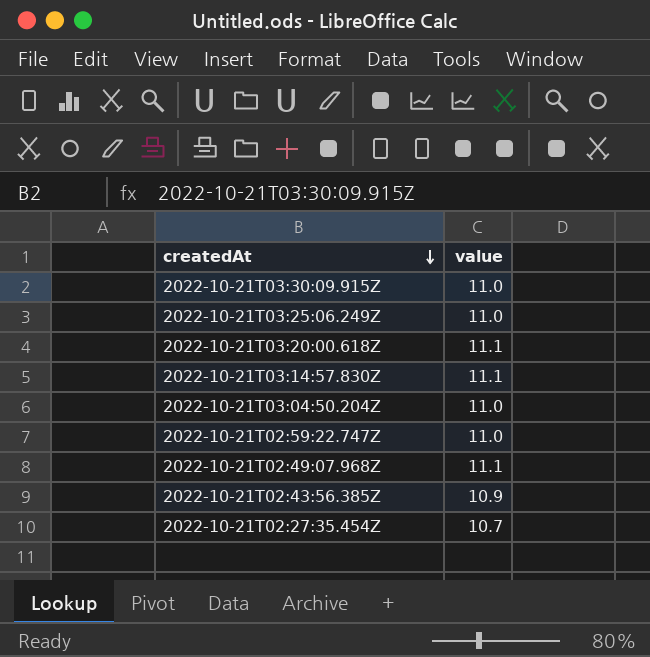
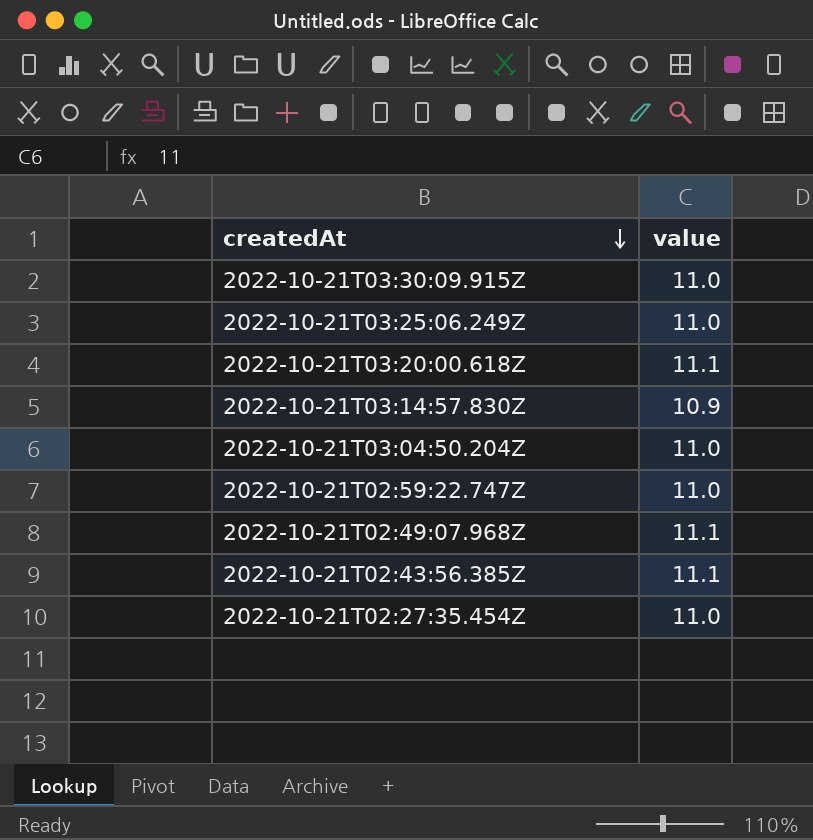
2022-10-21T03:14:57.830Z | value: 11.1 -> 10.9
2022-10-21T02:43:56.385Z | value: 10.9 -> 11.1
2022-10-21T02:27:35.454Z | value: 10.7 -> 11.0

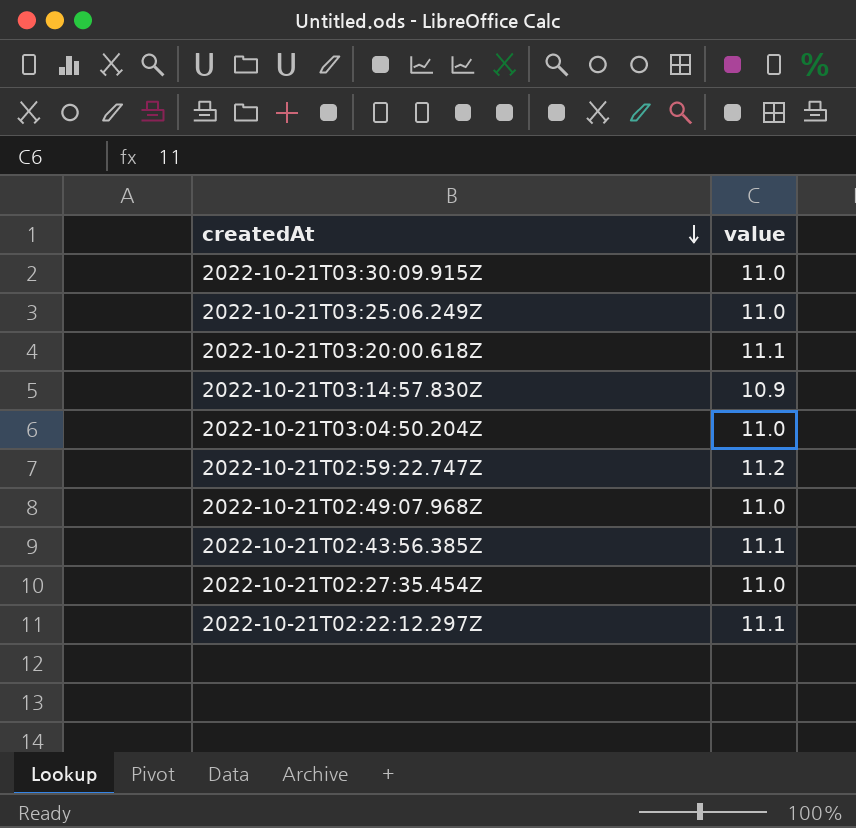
2022-10-21T02:59:22.747Z | value: 11.0 -> 11.2
2022-10-21T02:49:07.968Z | value: 11.1 -> 11.0
row 2022-10-21T02:22:12.297Z: none -> 11.1

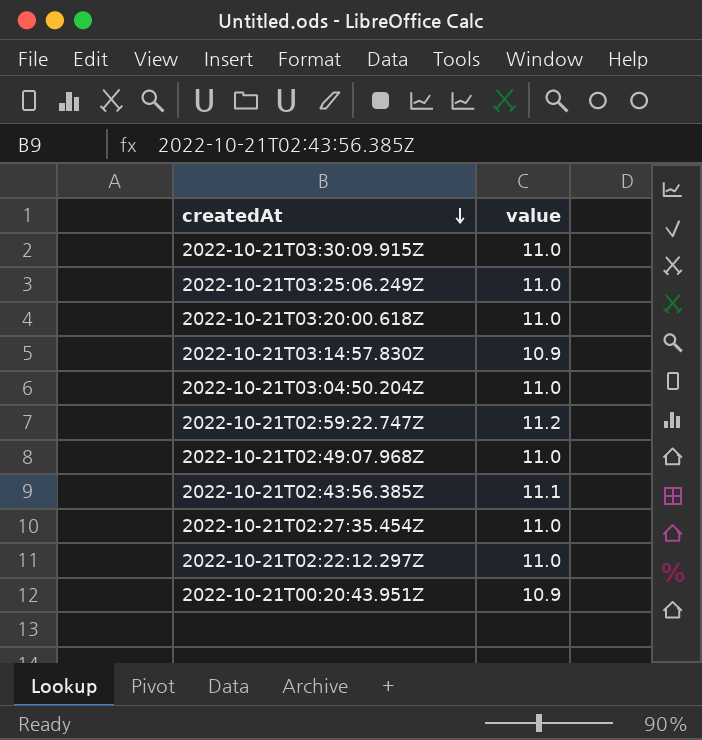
2022-10-21T03:20:00.618Z | value: 11.1 -> 11.0
2022-10-21T02:22:12.297Z | value: 11.1 -> 11.0
row 2022-10-21T00:20:43.951Z: none -> 10.9

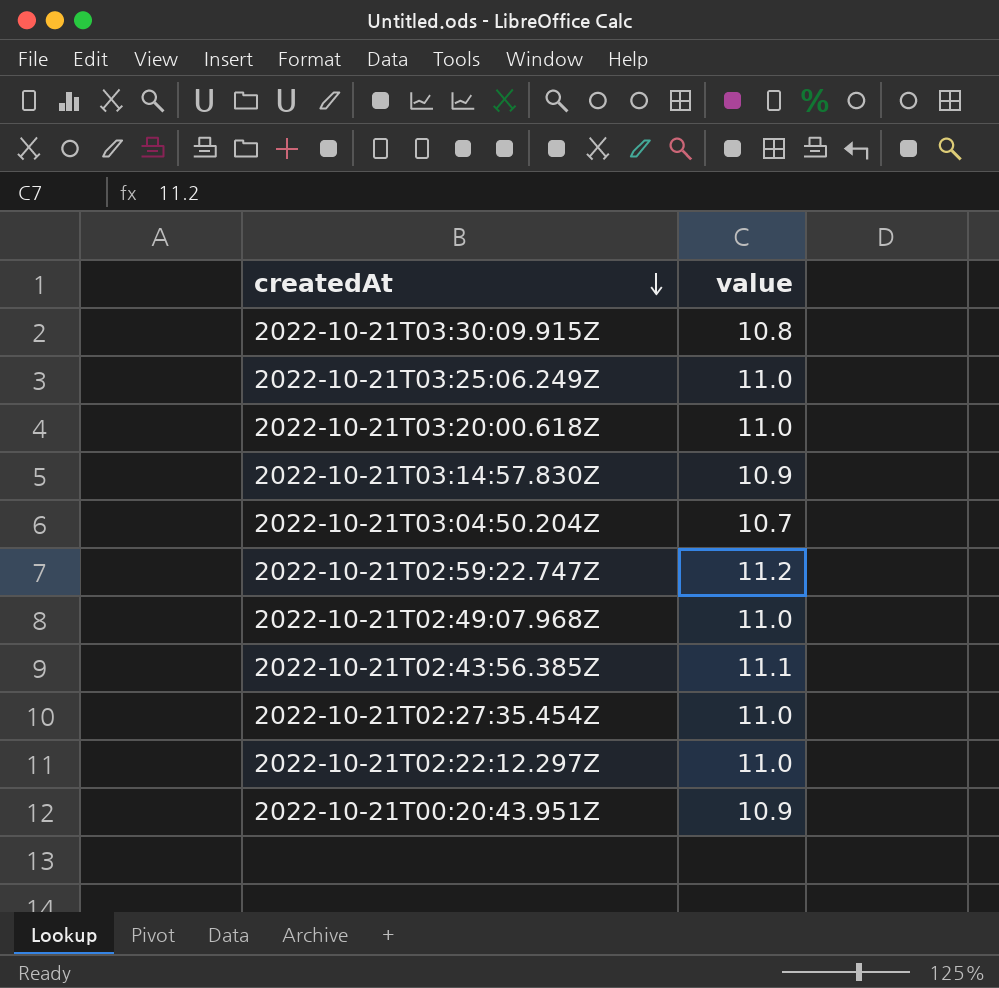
2022-10-21T03:30:09.915Z | value: 11.0 -> 10.8
2022-10-21T03:04:50.204Z | value: 11.0 -> 10.7

